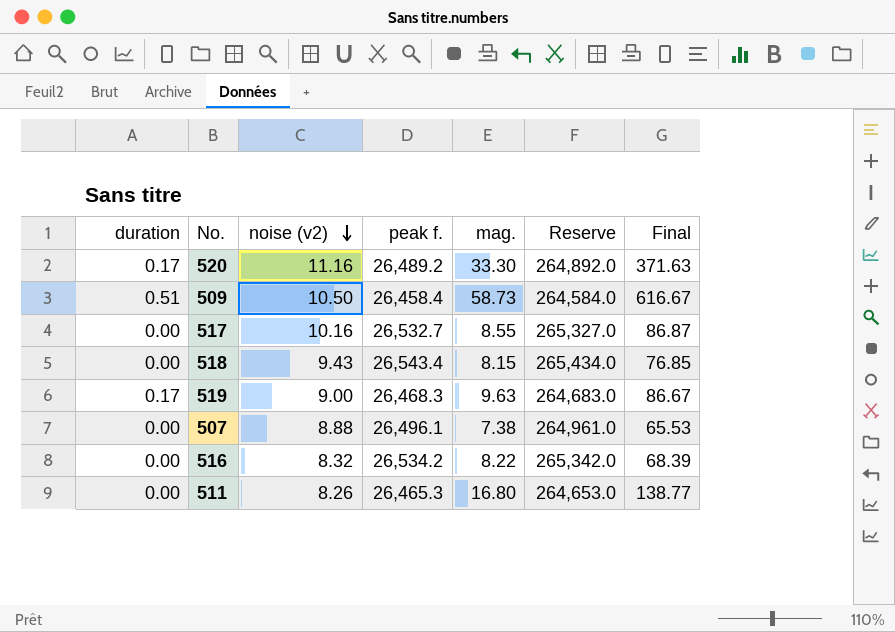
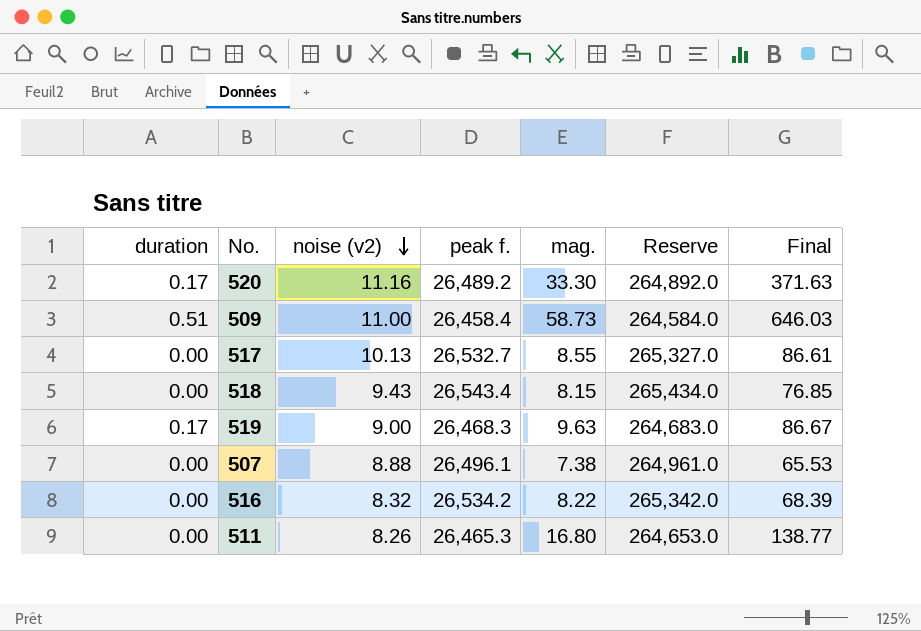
509 | noise (v2): 10.50 -> 11.00
509 | Final: 616.67 -> 646.03
517 | noise (v2): 10.16 -> 10.13
517 | Final: 86.87 -> 86.61

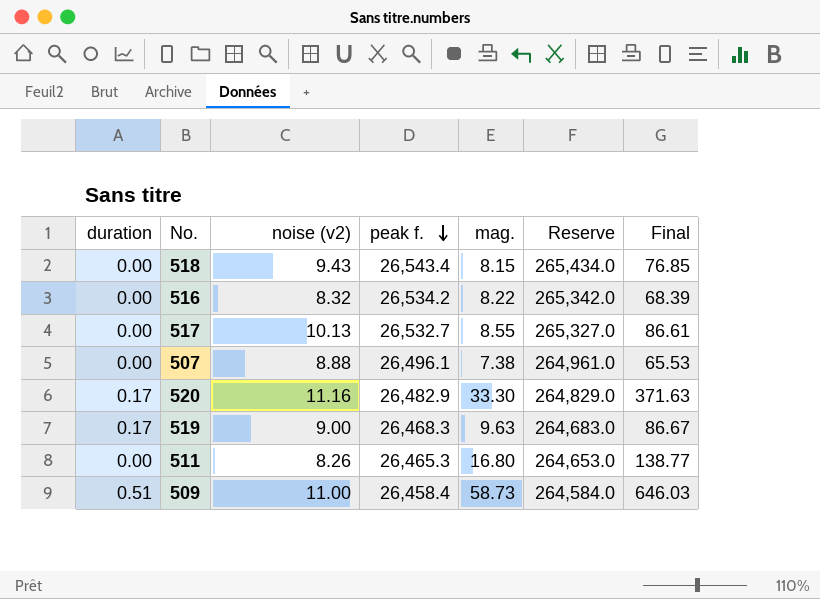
row order: noise (v2) descending -> peak f. descending
520 | peak f.: 26,489.2 -> 26,482.9
520 | Reserve: 264,892.0 -> 264,829.0

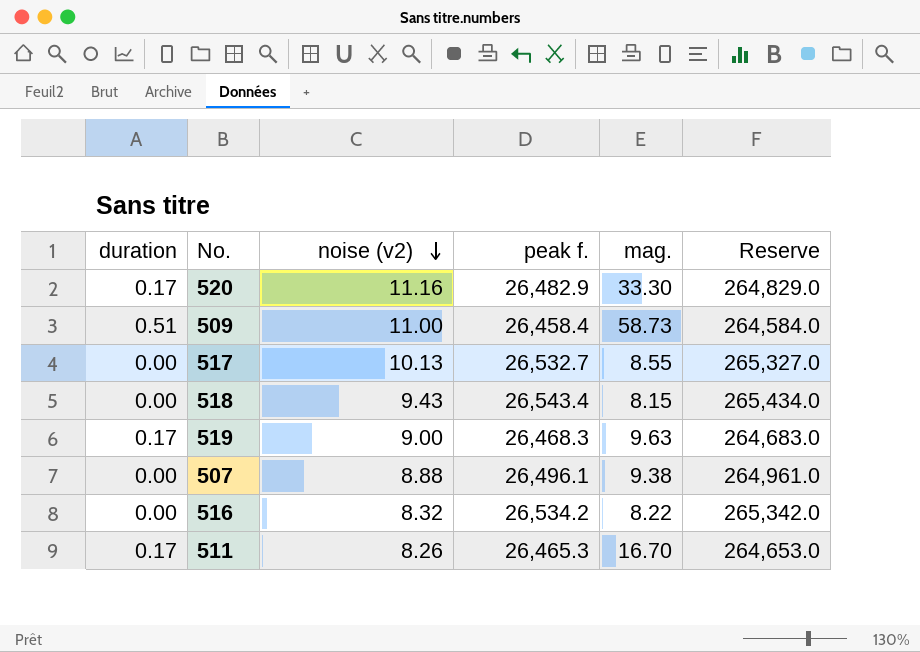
row order: peak f. descending -> noise (v2) descending
column Final | formula: [noise (v2)] * [mag.] -> none
507 | mag.: 7.38 -> 9.38
511 | duration: 0.00 -> 0.17
511 | mag.: 16.80 -> 16.70

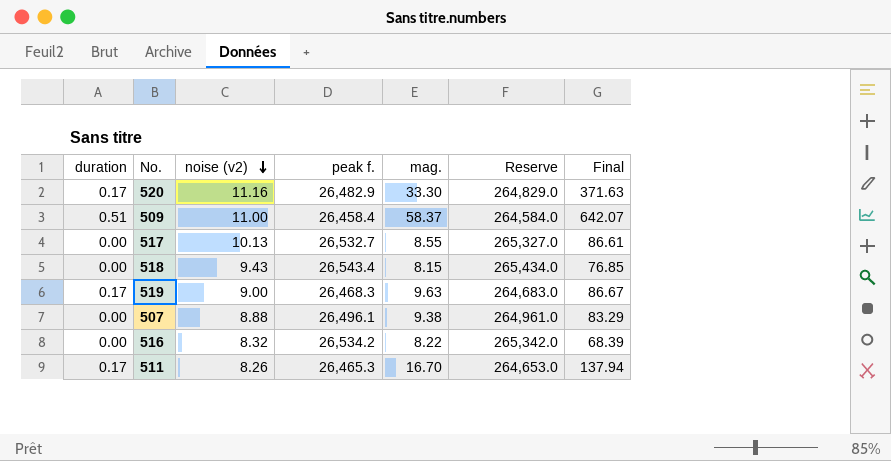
column Final | formula: none -> [noise (v2)] * [mag.]
509 | mag.: 58.73 -> 58.37

